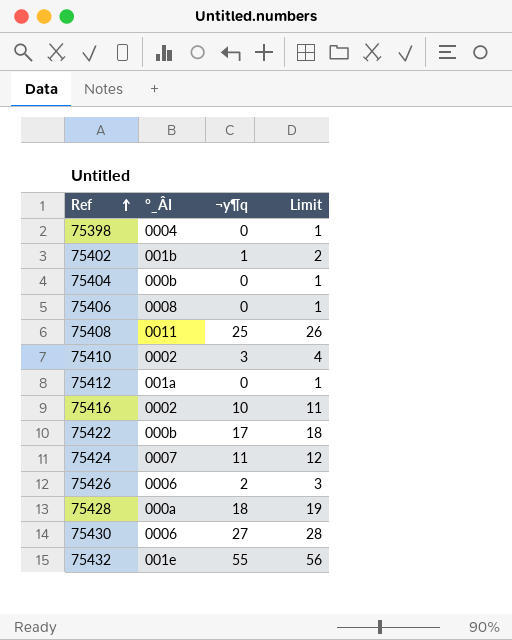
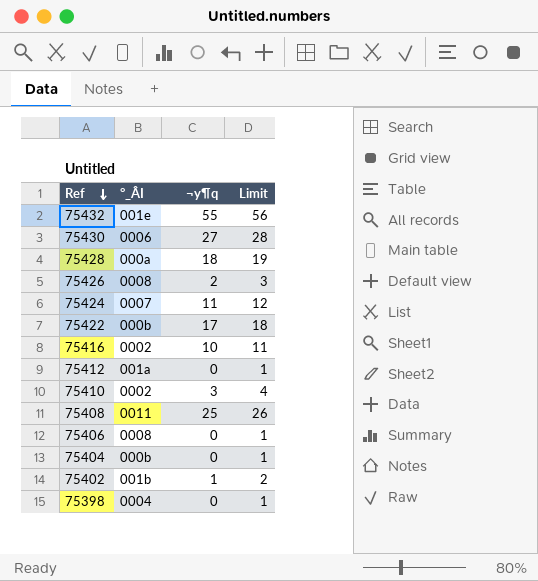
row order: Ref ascending -> Ref descending
75426 | °_ÂI: 0006 -> 0008

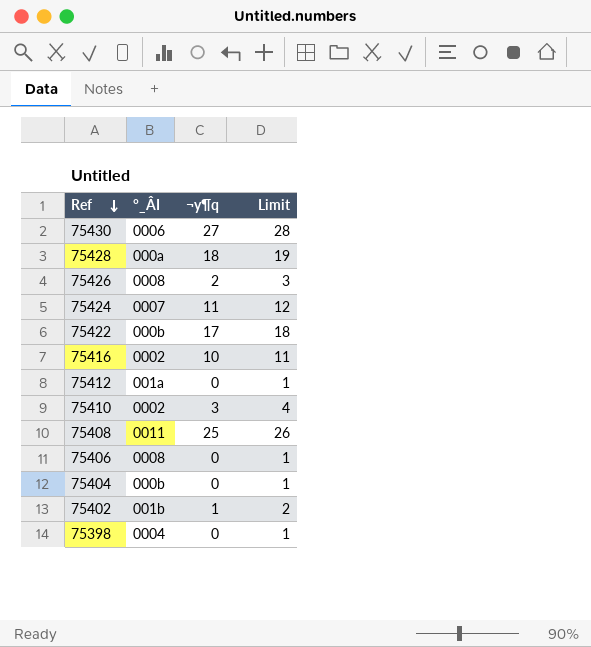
row 75432: 001e | 55 | 56 -> none

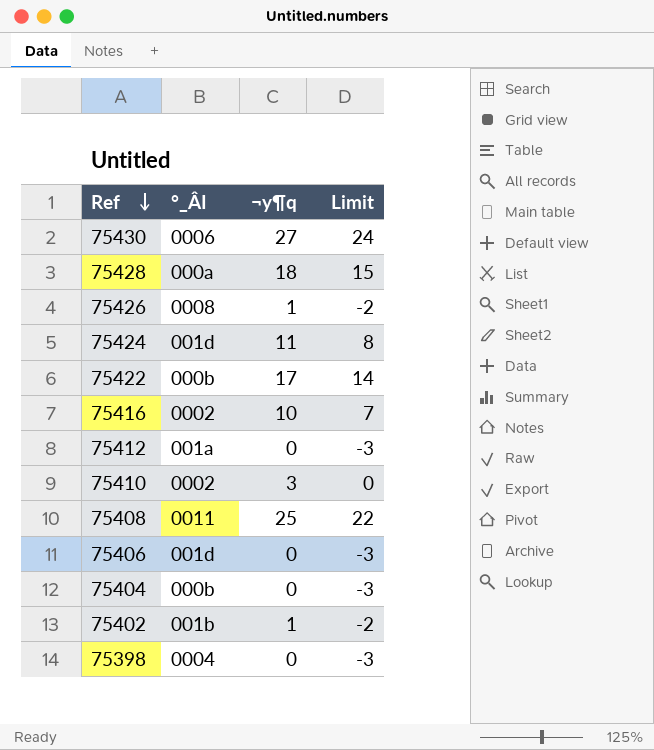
column Limit | formula: [¬y¶q] + 1 -> [¬y¶q] - 3
75426 | ¬y¶q: 2 -> 1
75424 | °_ÂI: 0007 -> 001d
75406 | °_ÂI: 0008 -> 001d

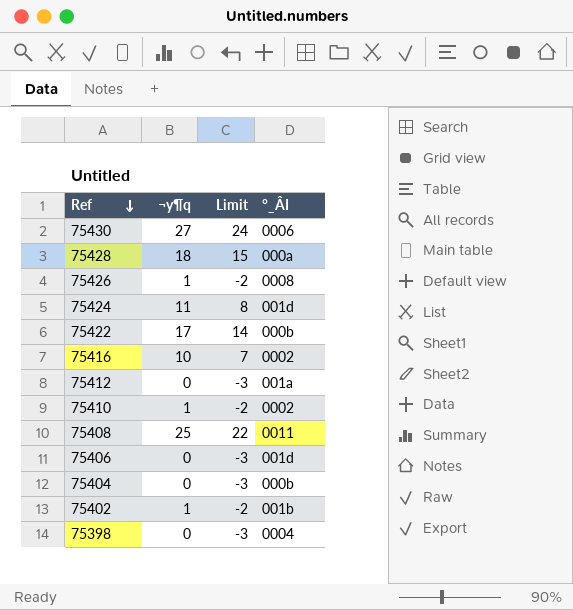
column °_ÂI | position: 2 -> 4
75410 | ¬y¶q: 3 -> 1
75410 | Limit: 0 -> -2

